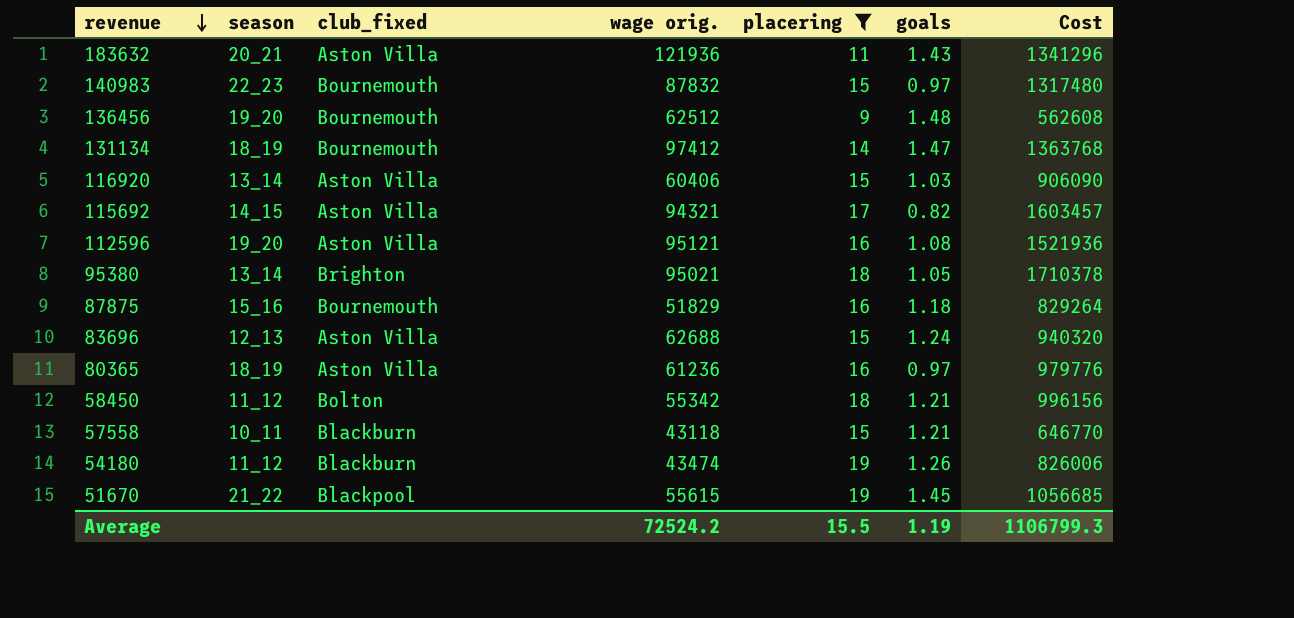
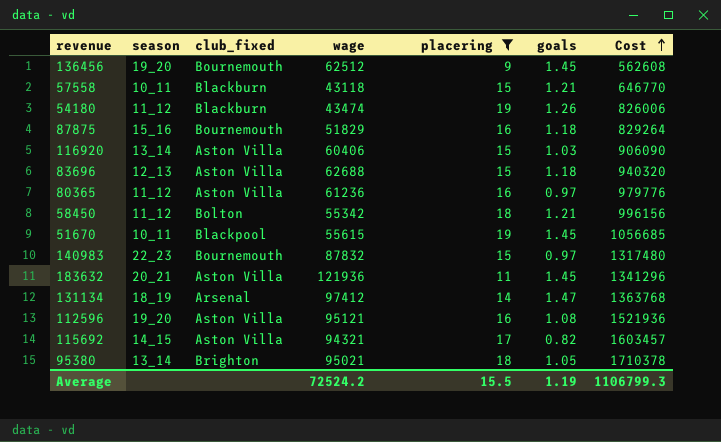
row order: revenue descending -> Cost ascending
column name: wage orig. -> wage
136456 | goals: 1.48 -> 1.45
83696 | goals: 1.24 -> 1.18
80365 | season: 18_19 -> 11_12
51670 | season: 21_22 -> 10_11
183632 | goals: 1.43 -> 1.45
131134 | club_fixed: Bournemouth -> Arsenal

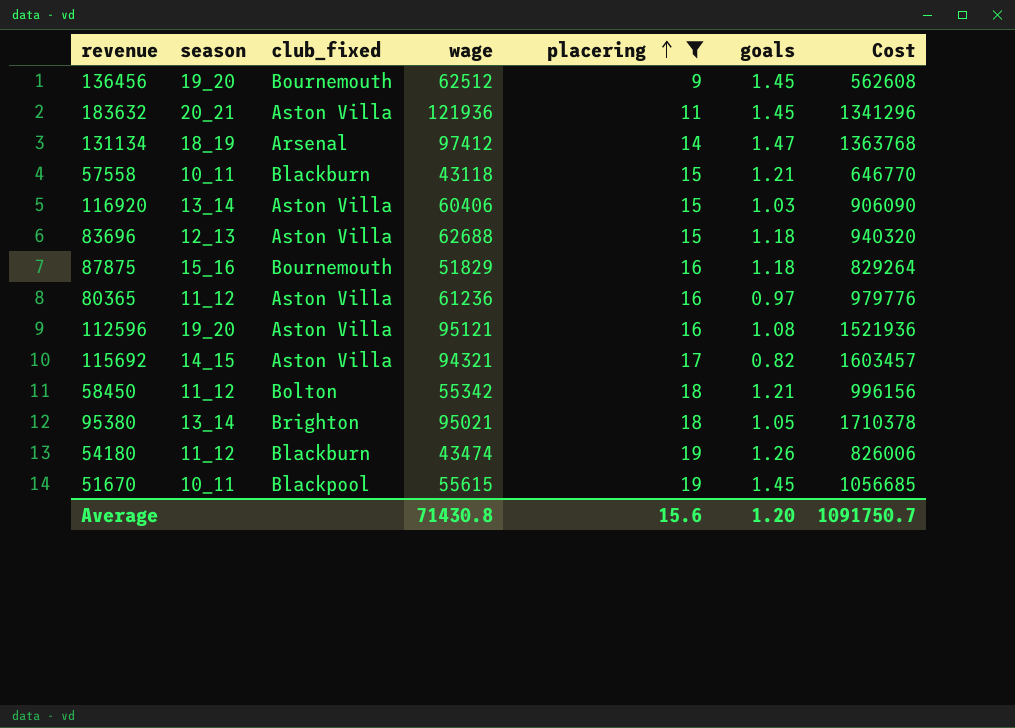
row order: Cost ascending -> placering ascending
row 140983: 22_23 | Bournemouth | 87832 | 15 | 0.97 | 1317480 -> none
Average | wage: 72524.2 -> 71430.8
Average | placering: 15.5 -> 15.6
Average | goals: 1.19 -> 1.20
Average | Cost: 1106799.3 -> 1091750.7

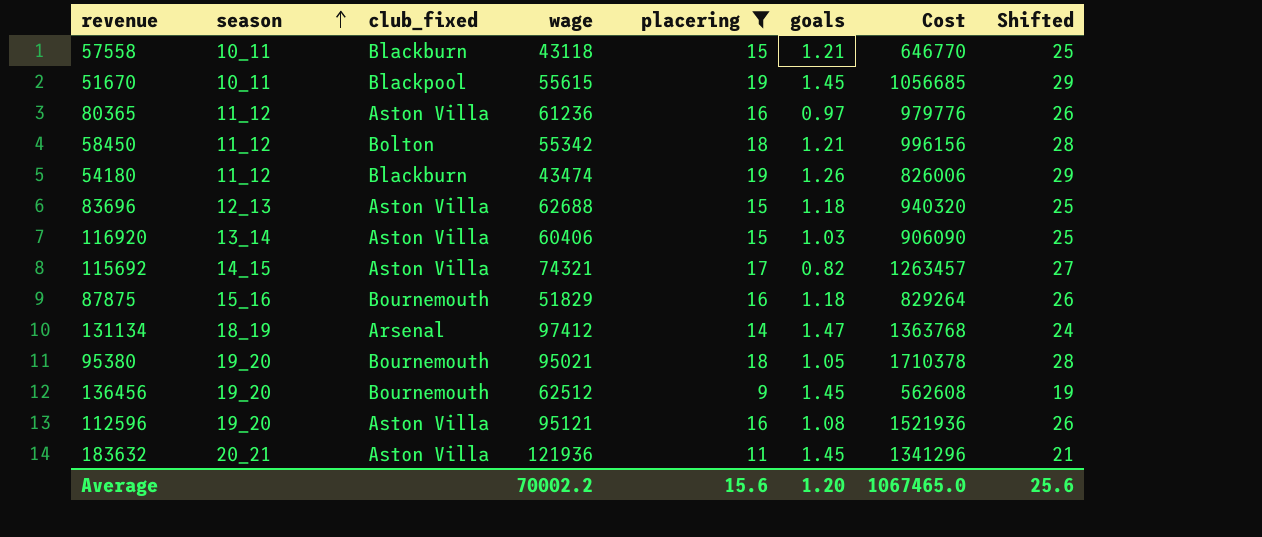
row order: placering ascending -> season ascending
column Shifted | formula: none -> [placering] + 10
115692 | wage: 94321 -> 74321
115692 | Cost: 1603457 -> 1263457
95380 | season: 13_14 -> 19_20
95380 | club_fixed: Brighton -> Bournemouth
Average | wage: 71430.8 -> 70002.2
Average | Cost: 1091750.7 -> 1067465.0

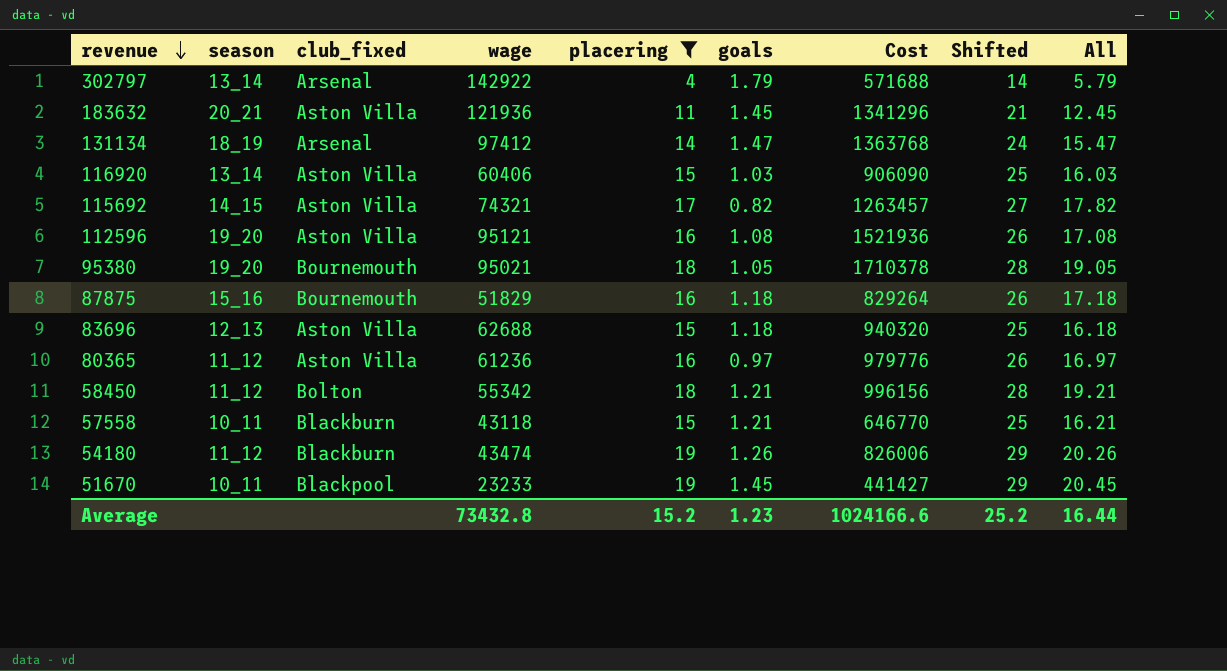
row order: season ascending -> revenue descending
column All | formula: none -> [placering] + [goals]
row 136456: 19_20 | Bournemouth | 62512 | 9 | 1.45 | 562608 | 19 -> none
row 302797: none -> 13_14 | Arsenal | 142922 | 4 | 1.79 | 571688 | 14 | 5.79
51670 | wage: 55615 -> 23233
51670 | Cost: 1056685 -> 441427
Average | wage: 70002.2 -> 73432.8
Average | placering: 15.6 -> 15.2
Average | goals: 1.20 -> 1.23
Average | Cost: 1067465.0 -> 1024166.6
Average | Shifted: 25.6 -> 25.2

